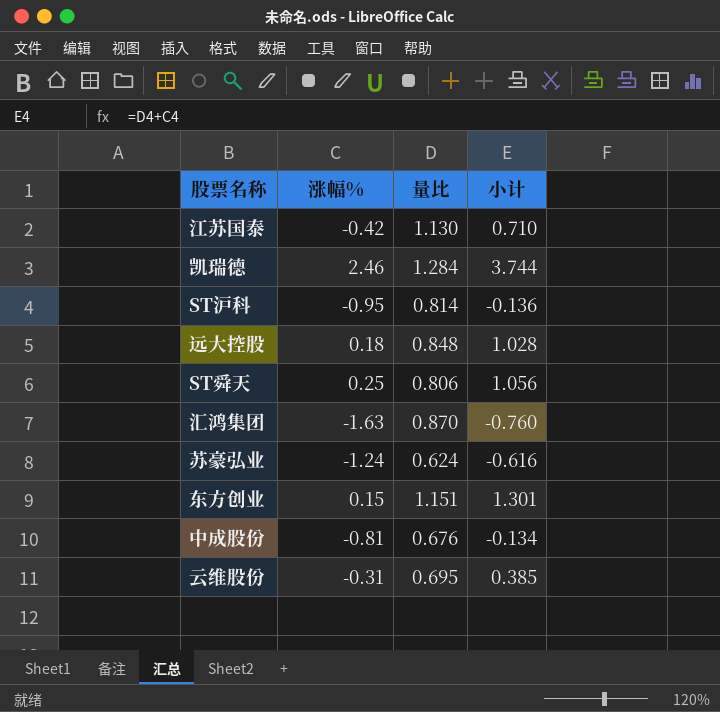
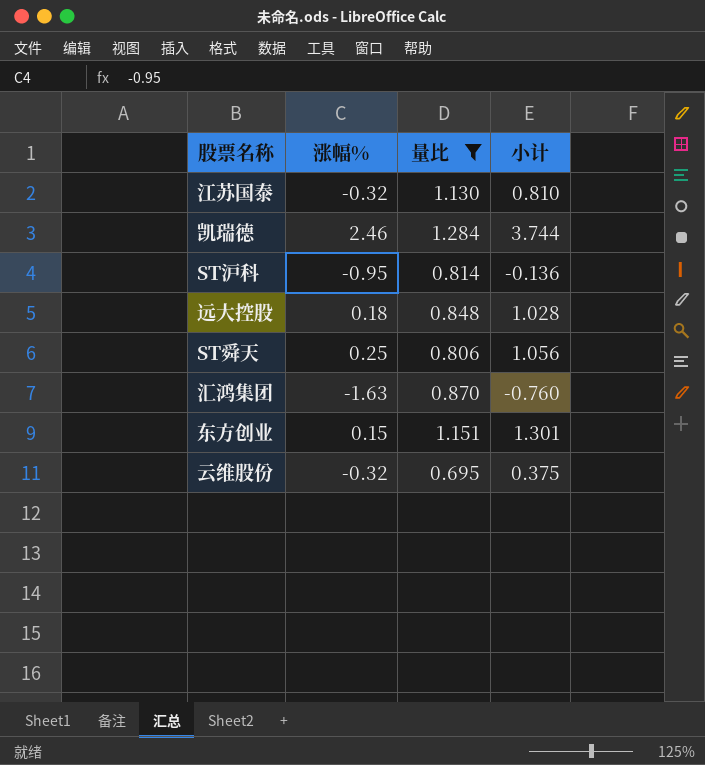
filter: none -> 量比 >= 0.695
江苏国泰 | 涨幅%: -0.42 -> -0.32
江苏国泰 | 小计: 0.710 -> 0.810
云维股份 | 涨幅%: -0.31 -> -0.32
云维股份 | 小计: 0.385 -> 0.375

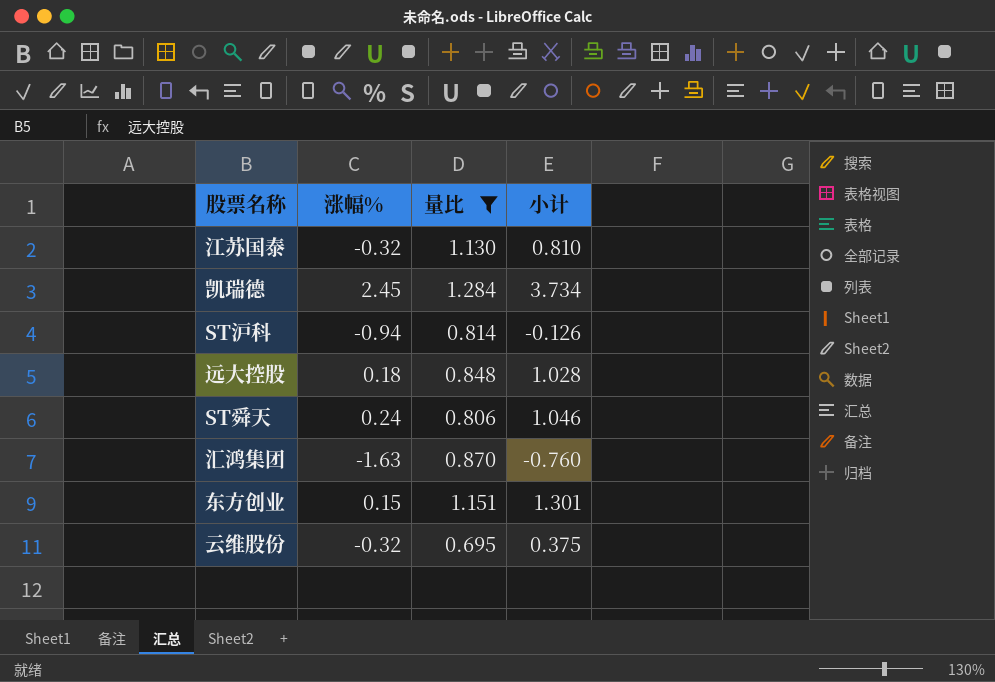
凯瑞德 | 涨幅%: 2.46 -> 2.45
凯瑞德 | 小计: 3.744 -> 3.734
ST沪科 | 涨幅%: -0.95 -> -0.94
ST沪科 | 小计: -0.136 -> -0.126
ST舜天 | 涨幅%: 0.25 -> 0.24
ST舜天 | 小计: 1.056 -> 1.046

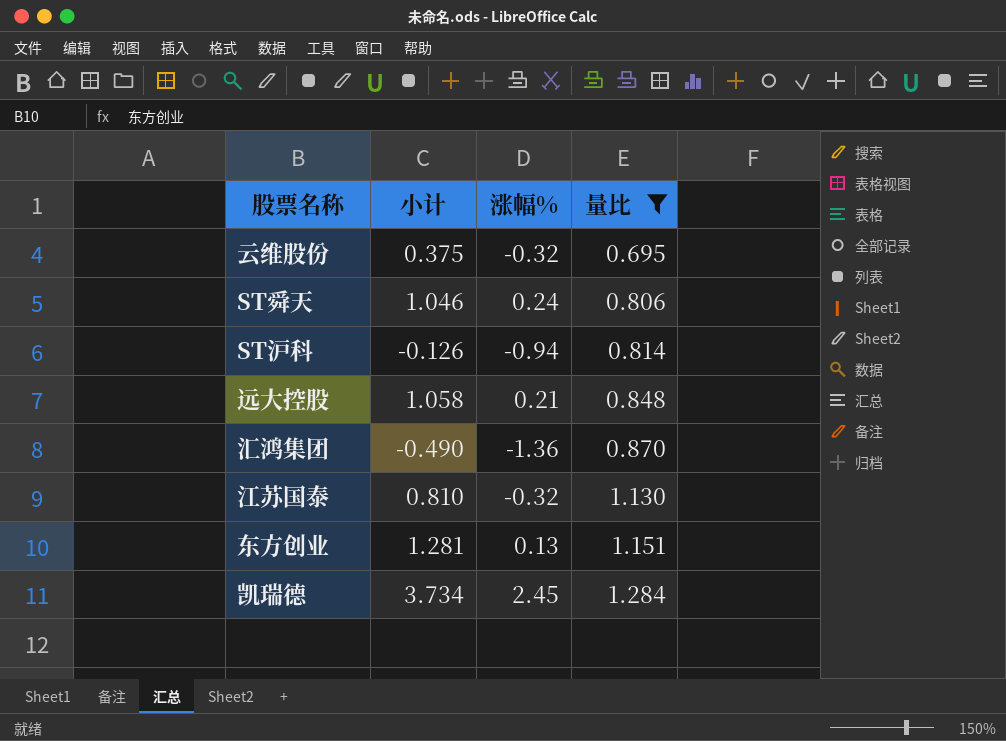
row order: none -> 量比 ascending
column 小计 | position: 4 -> 2
远大控股 | 小计: 1.028 -> 1.058
远大控股 | 涨幅%: 0.18 -> 0.21
汇鸿集团 | 小计: -0.760 -> -0.490
汇鸿集团 | 涨幅%: -1.63 -> -1.36
东方创业 | 小计: 1.301 -> 1.281
东方创业 | 涨幅%: 0.15 -> 0.13

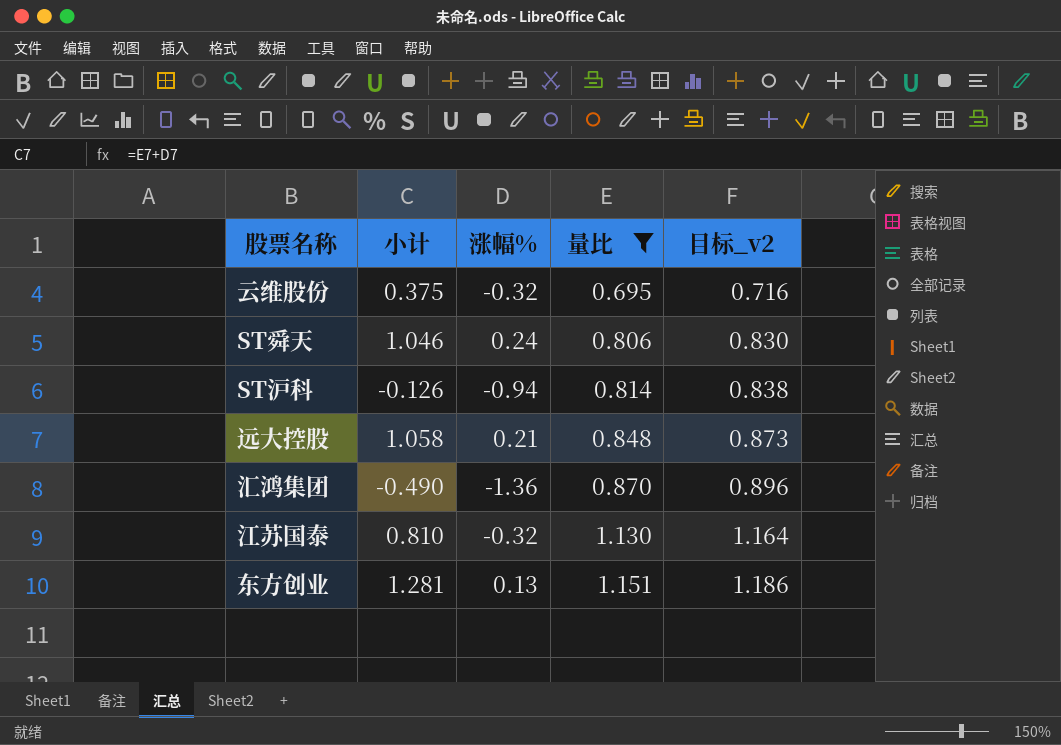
column 目标_v2 | formula: none -> [量比] * 1.03
row 凯瑞德: 3.734 | 2.45 | 1.284 -> none

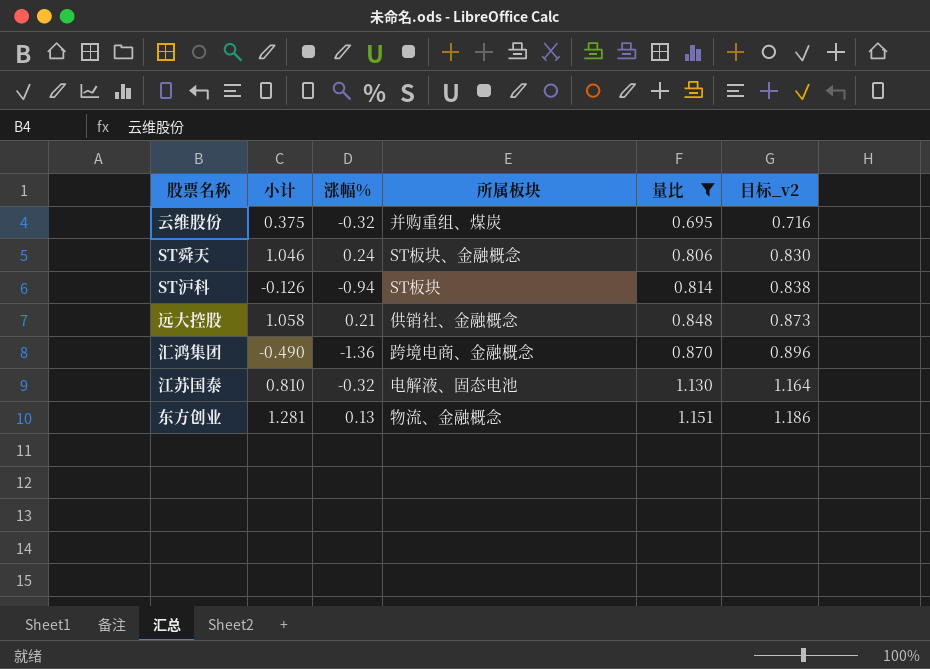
column 所属板块 | position: none -> 4

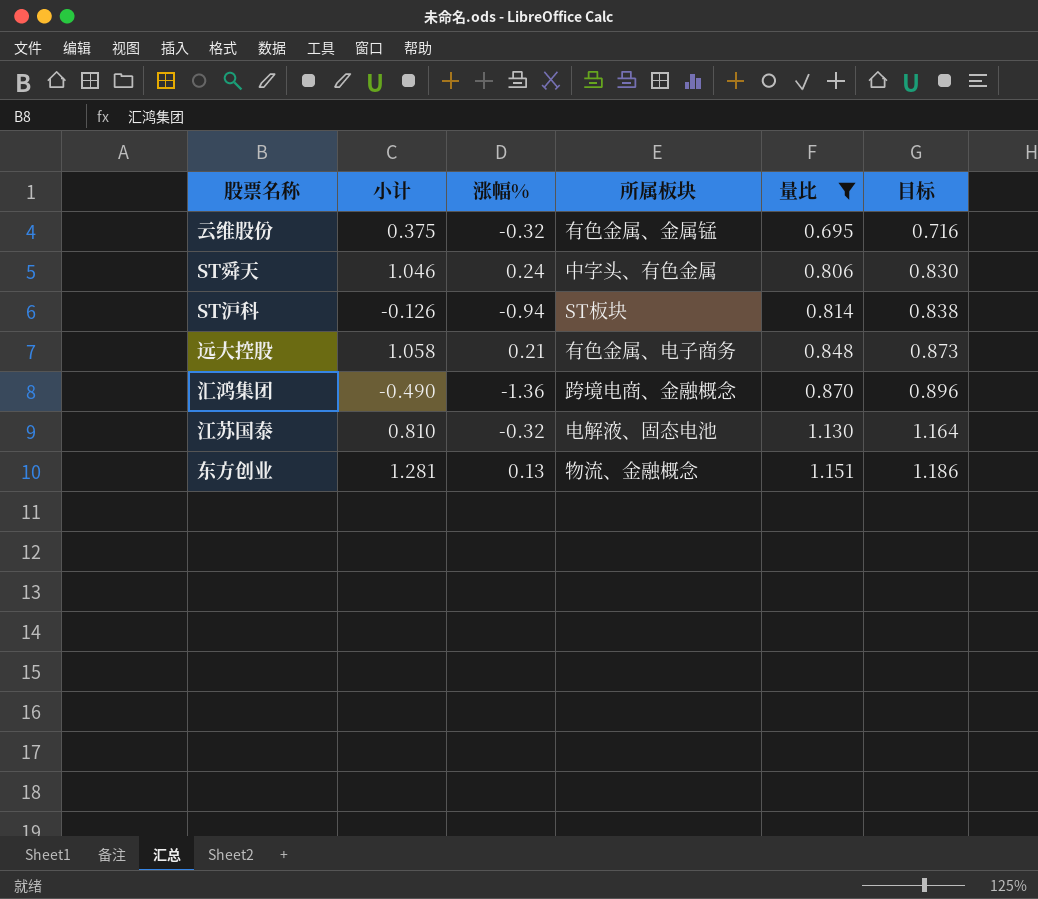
column name: 目标_v2 -> 目标
云维股份 | 所属板块: 并购重组、煤炭 -> 有色金属、金属锰
ST舜天 | 所属板块: ST板块、金融概念 -> 中字头、有色金属
远大控股 | 所属板块: 供销社、金融概念 -> 有色金属、电子商务

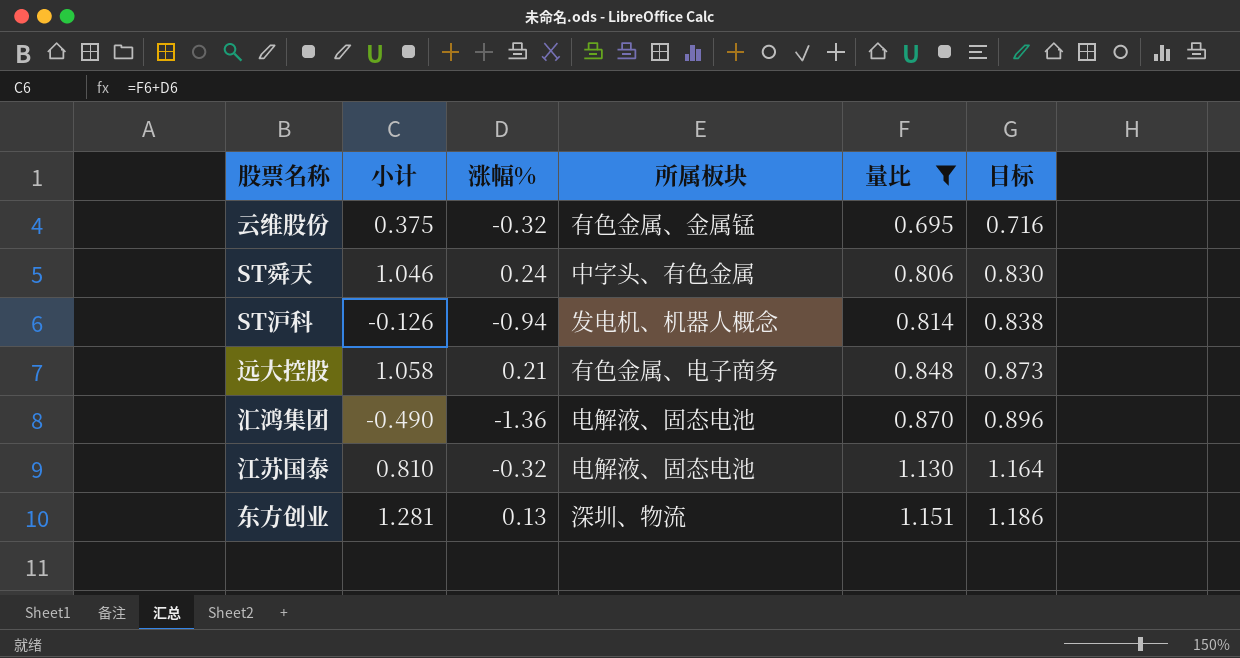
ST沪科 | 所属板块: ST板块 -> 发电机、机器人概念
汇鸿集团 | 所属板块: 跨境电商、金融概念 -> 电解液、固态电池
东方创业 | 所属板块: 物流、金融概念 -> 深圳、物流

